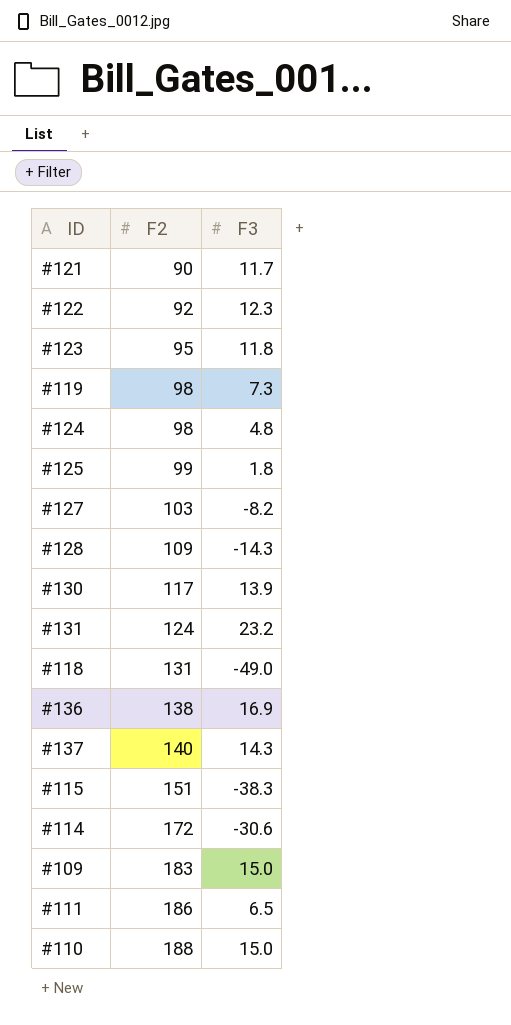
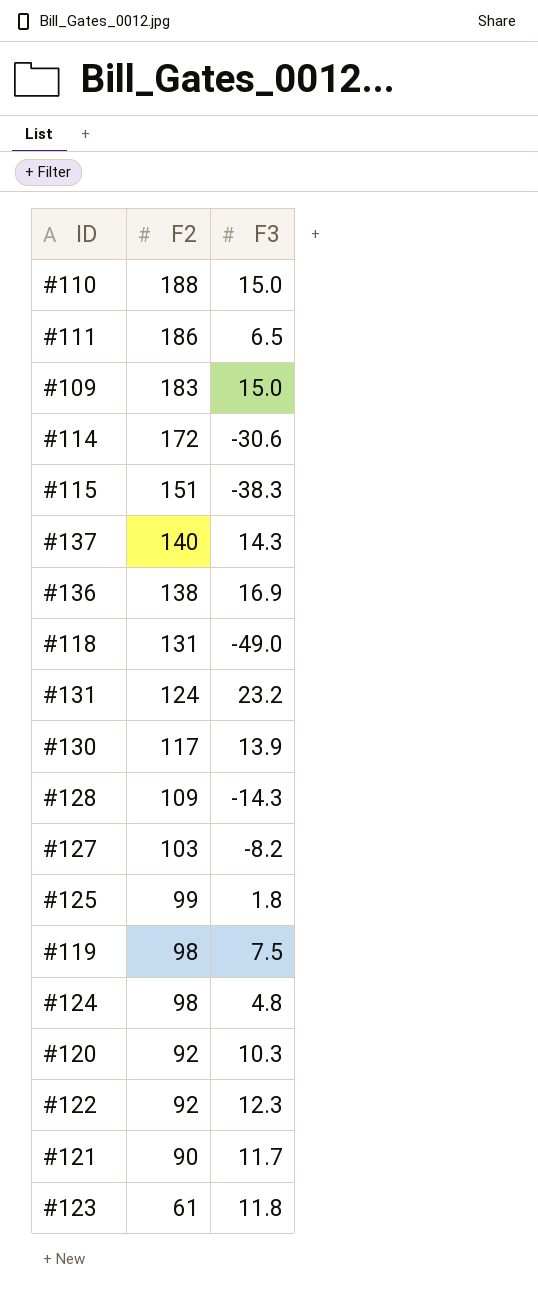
row order: F2 ascending -> F2 descending
#119 | F3: 7.3 -> 7.5
row #120: none -> 92 | 10.3
#123 | F2: 95 -> 61

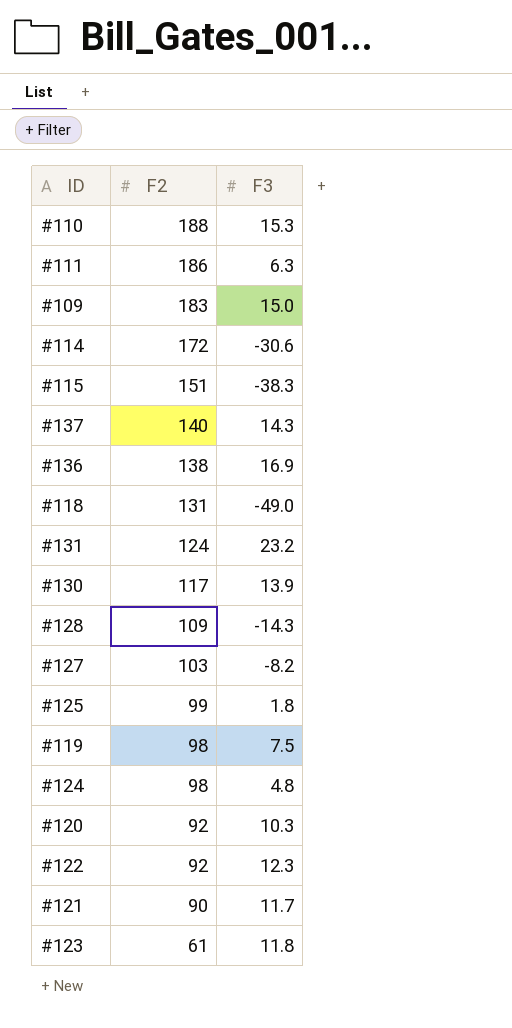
#110 | F3: 15.0 -> 15.3
#111 | F3: 6.5 -> 6.3

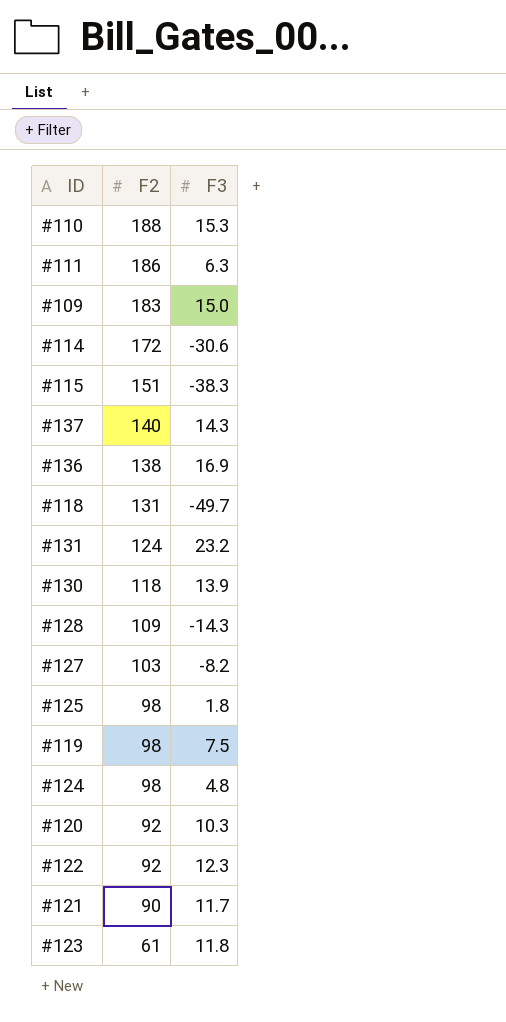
#118 | F3: -49.0 -> -49.7
#130 | F2: 117 -> 118
#125 | F2: 99 -> 98

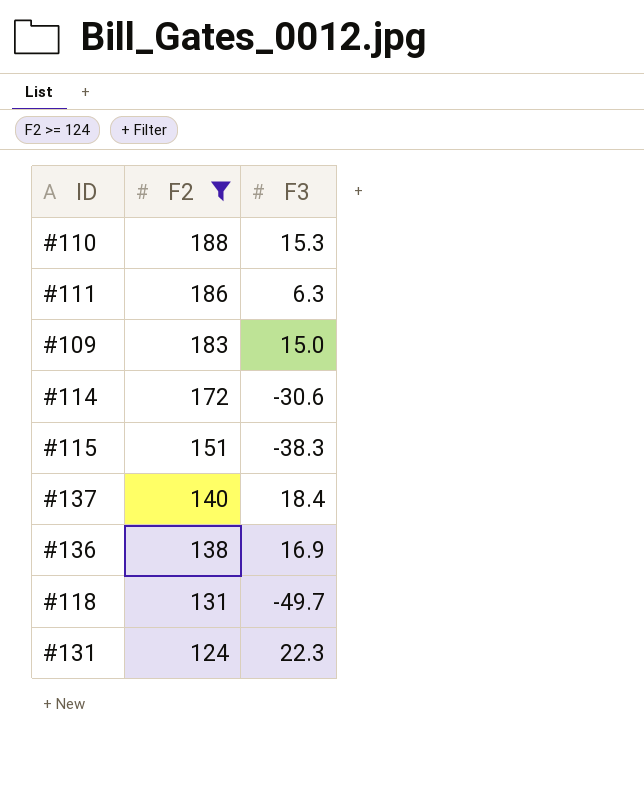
filter: none -> F2 >= 124
#137 | F3: 14.3 -> 18.4
#131 | F3: 23.2 -> 22.3

